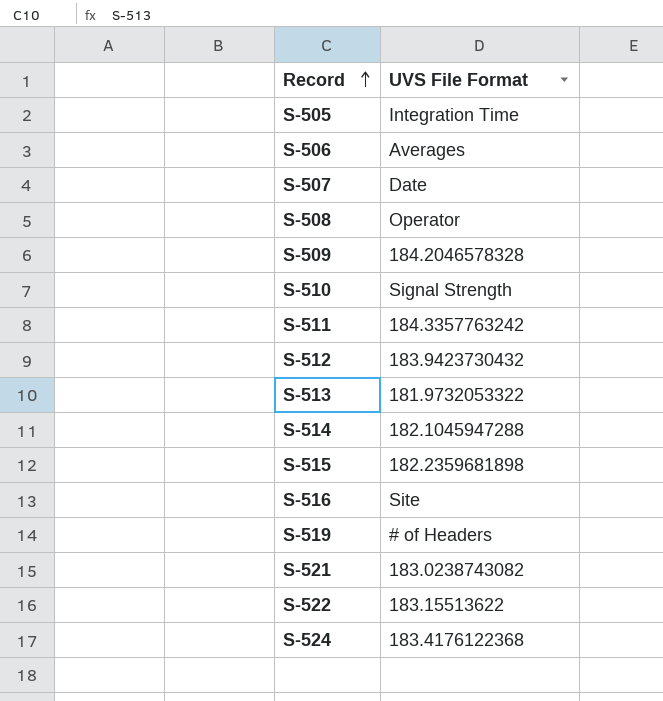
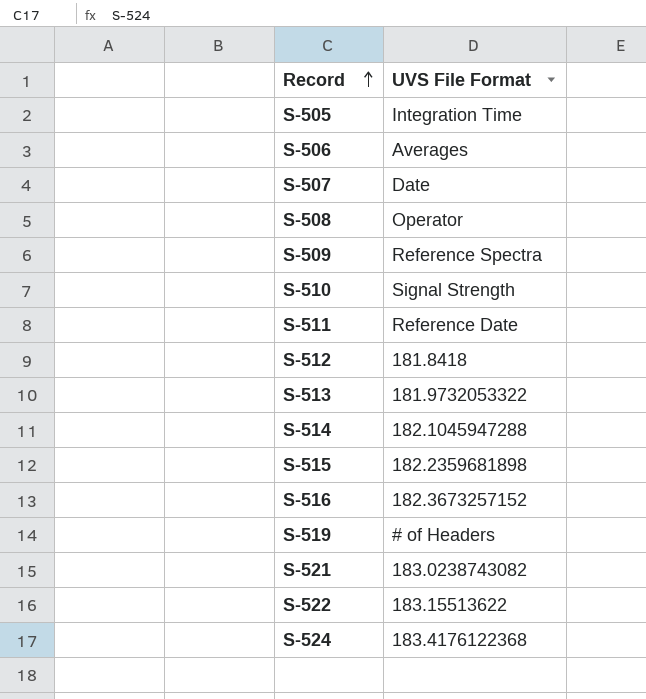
S-509 | UVS File Format: 184.2046578328 -> Reference Spectra
S-511 | UVS File Format: 184.3357763242 -> Reference Date
S-512 | UVS File Format: 183.9423730432 -> 181.8418
S-516 | UVS File Format: Site -> 182.3673257152

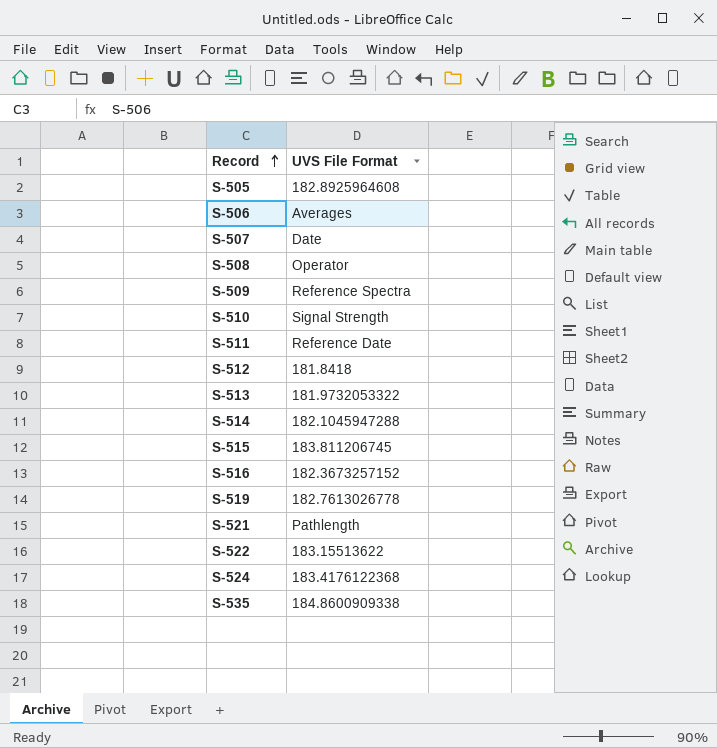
S-505 | UVS File Format: Integration Time -> 182.8925964608
S-515 | UVS File Format: 182.2359681898 -> 183.811206745
S-519 | UVS File Format: # of Headers -> 182.7613026778
S-521 | UVS File Format: 183.0238743082 -> Pathlength
row S-535: none -> 184.8600909338

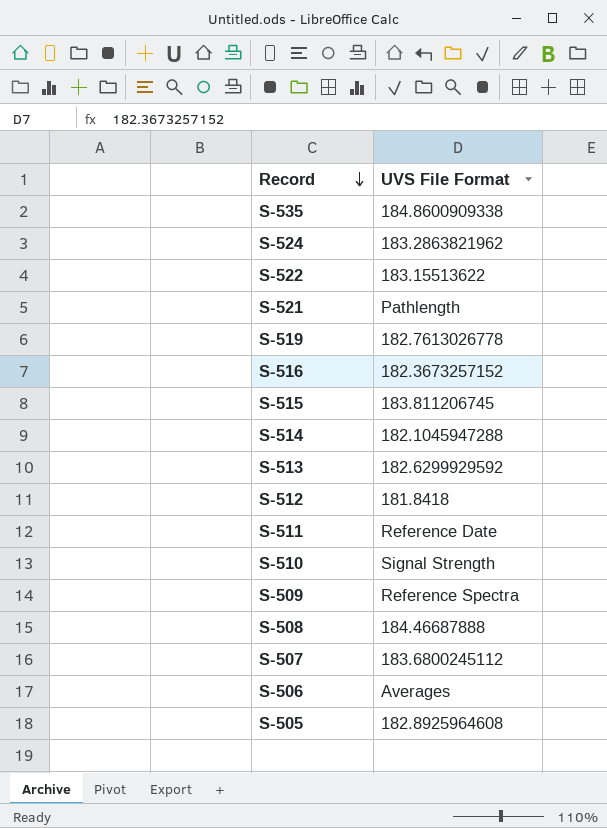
row order: Record ascending -> Record descending
S-524 | UVS File Format: 183.4176122368 -> 183.2863821962
S-513 | UVS File Format: 181.9732053322 -> 182.6299929592
S-508 | UVS File Format: Operator -> 184.46687888
S-507 | UVS File Format: Date -> 183.6800245112

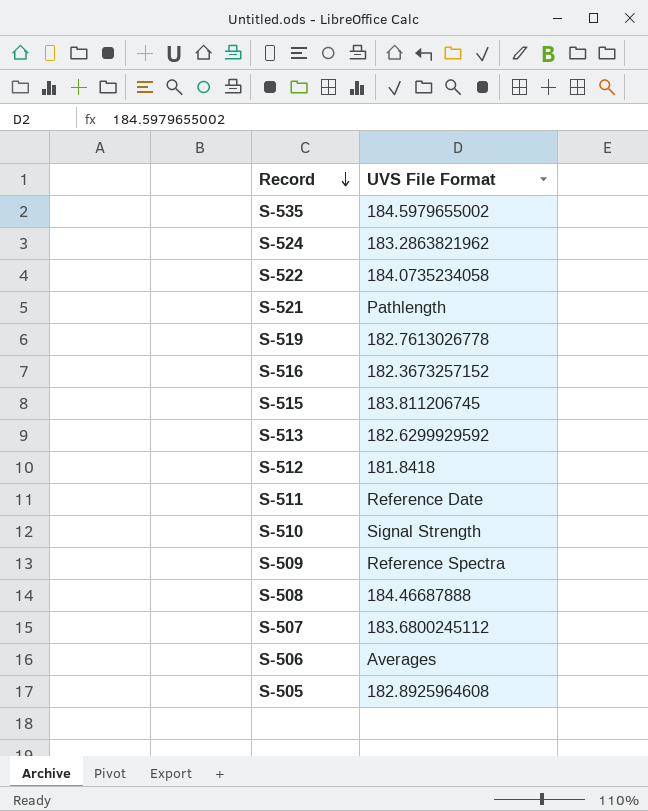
row S-514: 182.1045947288 -> none
S-535 | UVS File Format: 184.8600909338 -> 184.5979655002
S-522 | UVS File Format: 183.15513622 -> 184.0735234058

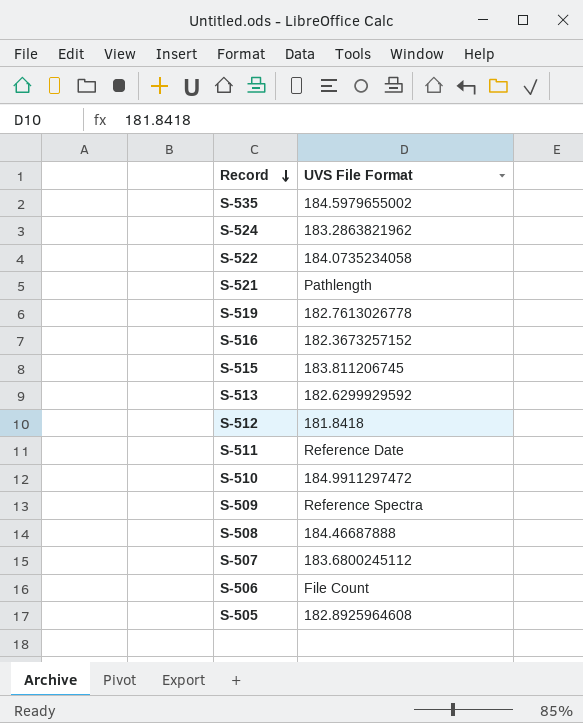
S-510 | UVS File Format: Signal Strength -> 184.9911297472
S-506 | UVS File Format: Averages -> File Count

